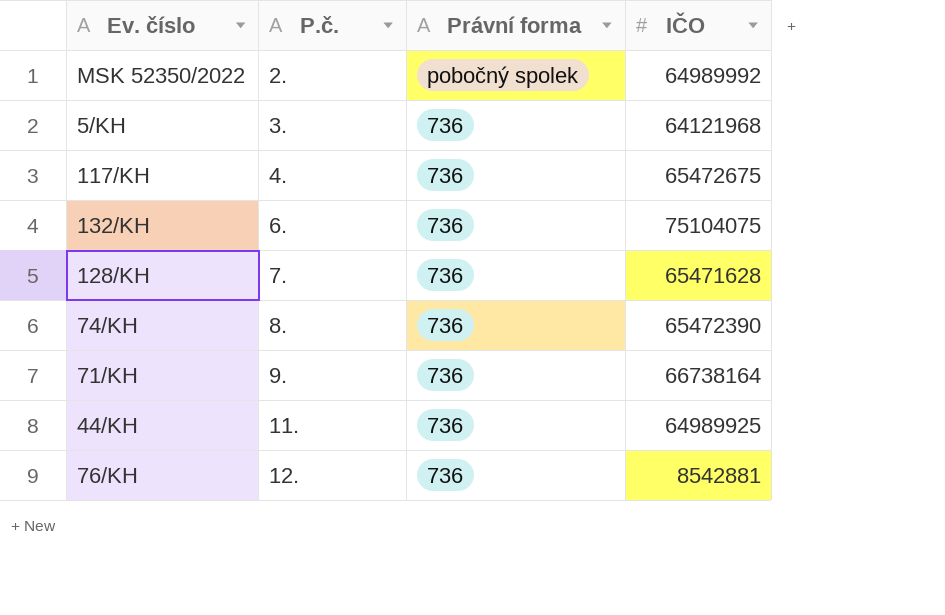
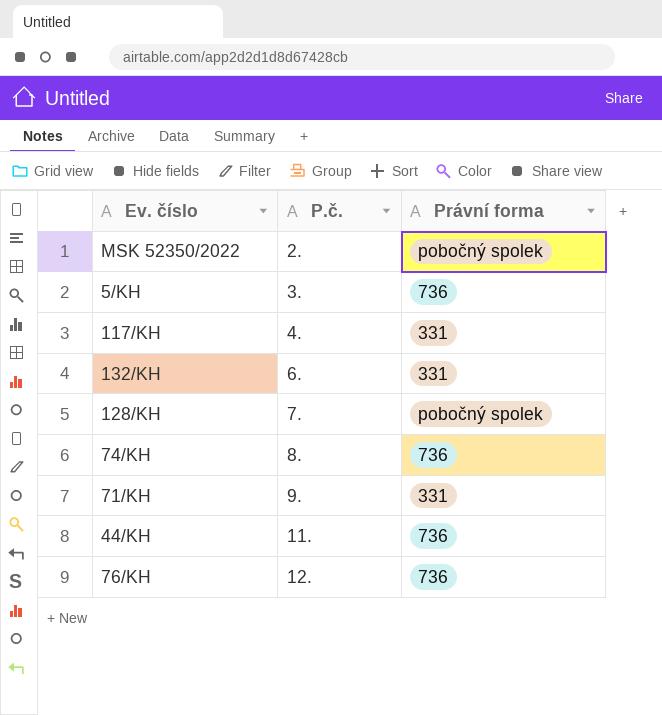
column IČO | position: 4 -> none
117/KH | Právní forma: 736 -> 331
132/KH | Právní forma: 736 -> 331
128/KH | Právní forma: 736 -> pobočný spolek
71/KH | Právní forma: 736 -> 331

